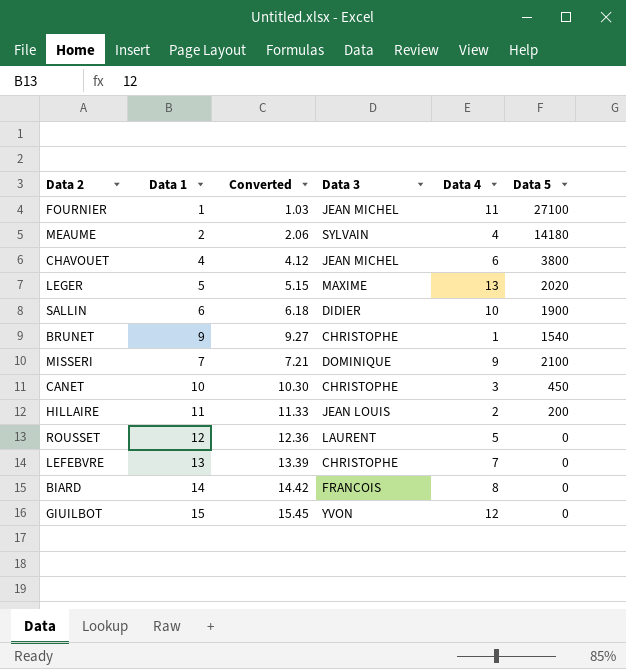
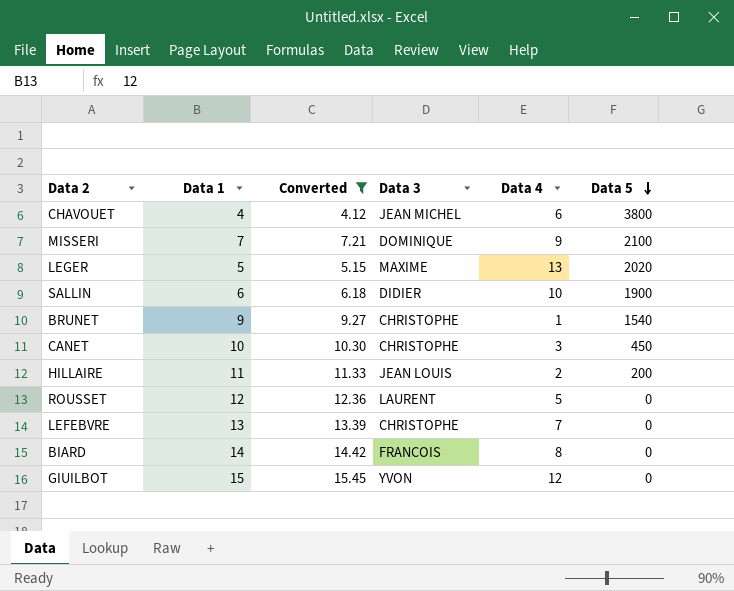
filter: none -> Converted >= 4.12
row order: none -> Data 5 descending

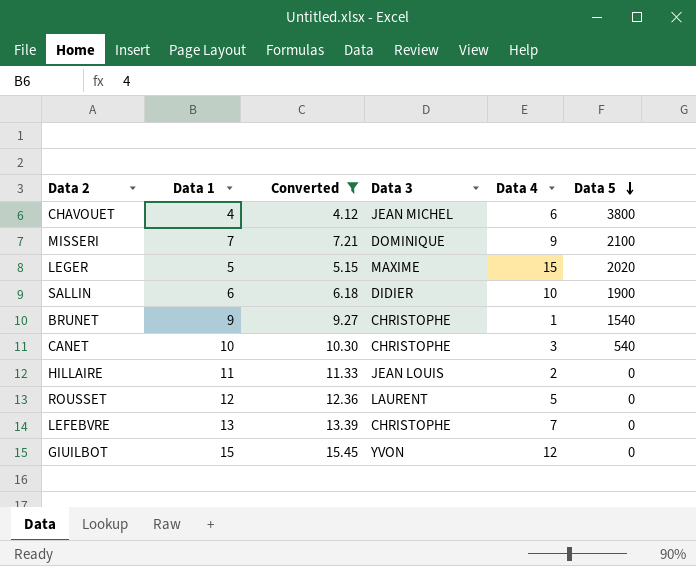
row BIARD: 14 | 14.42 | FRANCOIS | 8 | 0 -> none
LEGER | Data 4: 13 -> 15
CANET | Data 5: 450 -> 540
HILLAIRE | Data 5: 200 -> 0

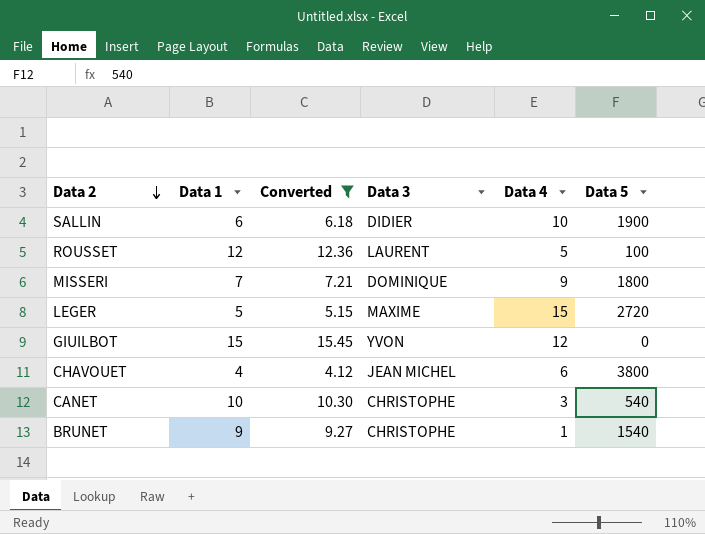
row order: Data 5 descending -> Data 2 descending
row HILLAIRE: 11 | 11.33 | JEAN LOUIS | 2 | 0 -> none
row LEFEBVRE: 13 | 13.39 | CHRISTOPHE | 7 | 0 -> none
ROUSSET | Data 5: 0 -> 100
MISSERI | Data 5: 2100 -> 1800
LEGER | Data 5: 2020 -> 2720

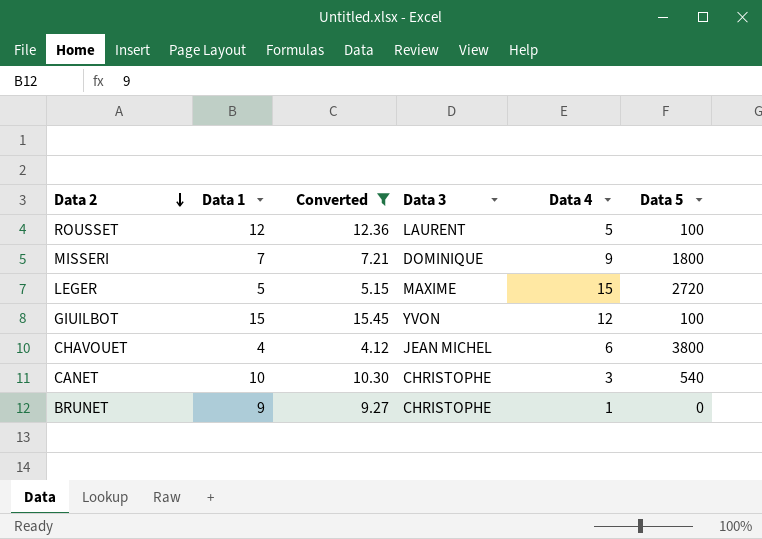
row SALLIN: 6 | 6.18 | DIDIER | 10 | 1900 -> none
GIUILBOT | Data 5: 0 -> 100
BRUNET | Data 5: 1540 -> 0

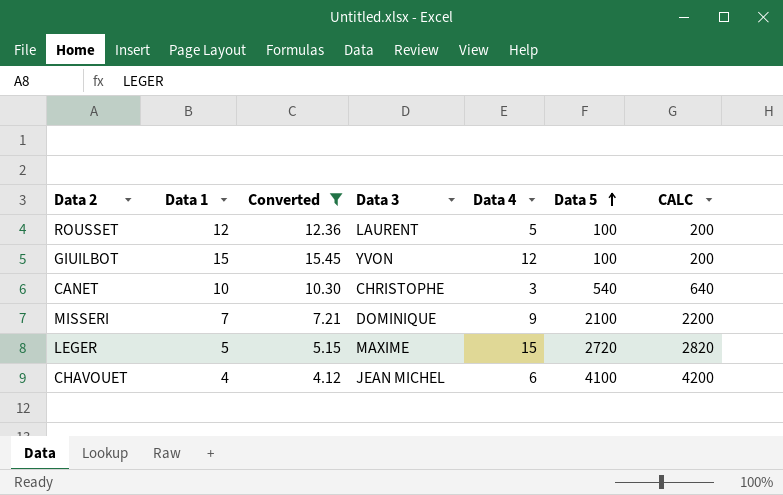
row order: Data 2 descending -> Data 5 ascending
column CALC | formula: none -> [Data 5] + 100
row BRUNET: 9 | 9.27 | CHRISTOPHE | 1 | 0 -> none
MISSERI | Data 5: 1800 -> 2100
CHAVOUET | Data 5: 3800 -> 4100

